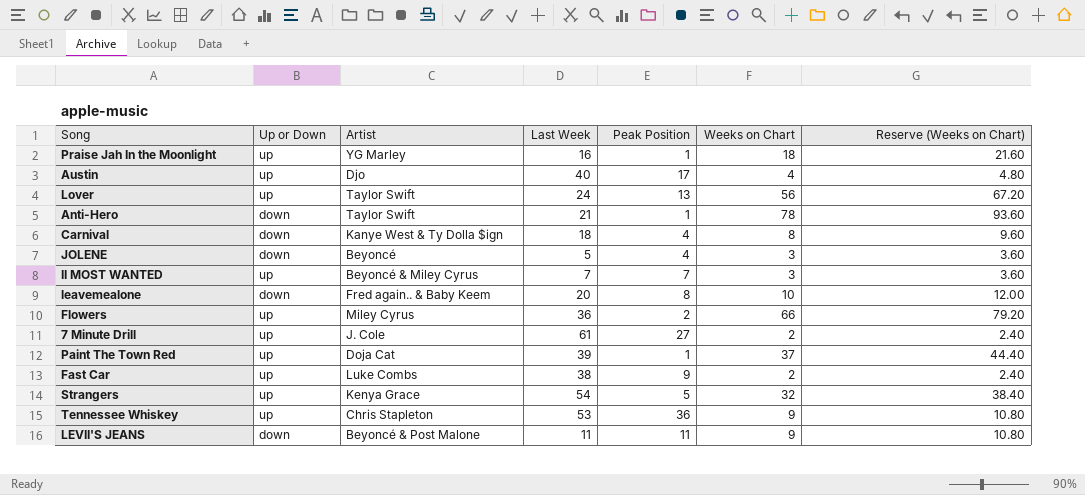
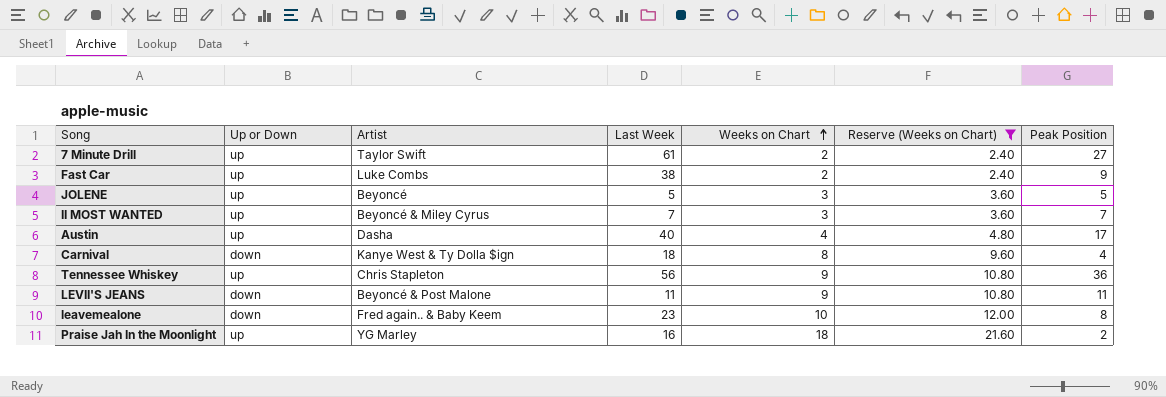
filter: none -> Reserve (Weeks on Chart) <= 21.60
row order: none -> Weeks on Chart ascending
column Peak Position | position: 5 -> 7
7 Minute Drill | Artist: J. Cole -> Taylor Swift
JOLENE | Up or Down: down -> up
JOLENE | Peak Position: 4 -> 5
Austin | Artist: Djo -> Dasha
Tennessee Whiskey | Last Week: 53 -> 56
leavemealone | Last Week: 20 -> 23
Praise Jah In the Moonlight | Peak Position: 1 -> 2

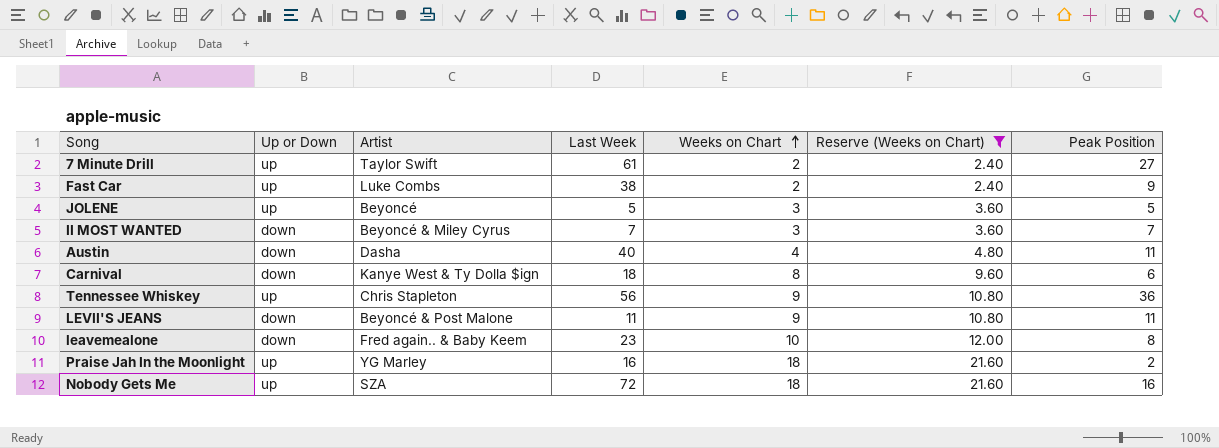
II MOST WANTED | Up or Down: up -> down
Austin | Up or Down: up -> down
Austin | Peak Position: 17 -> 11
Carnival | Peak Position: 4 -> 6
row Nobody Gets Me: none -> up | SZA | 72 | 18 | 21.60 | 16

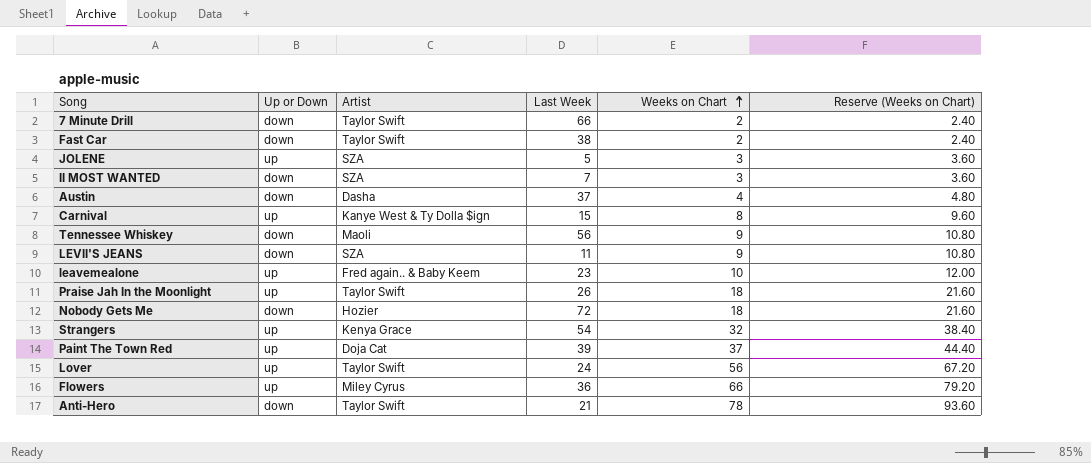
filter: Reserve (Weeks on Chart) <= 21.60 -> none
column Peak Position | position: 7 -> none
7 Minute Drill | Up or Down: up -> down
7 Minute Drill | Last Week: 61 -> 66
Fast Car | Up or Down: up -> down
Fast Car | Artist: Luke Combs -> Taylor Swift
JOLENE | Artist: Beyoncé -> SZA
II MOST WANTED | Artist: Beyoncé & Miley Cyrus -> SZA
Austin | Last Week: 40 -> 37
Carnival | Up or Down: down -> up
Carnival | Last Week: 18 -> 15
Tennessee Whiskey | Up or Down: up -> down
Tennessee Whiskey | Artist: Chris Stapleton -> Maoli
LEVII'S JEANS | Artist: Beyoncé & Post Malone -> SZA
leavemealone | Up or Down: down -> up
Praise Jah In the Moonlight | Artist: YG Marley -> Taylor Swift
Praise Jah In the Moonlight | Last Week: 16 -> 26
Nobody Gets Me | Up or Down: up -> down
Nobody Gets Me | Artist: SZA -> Hozier

